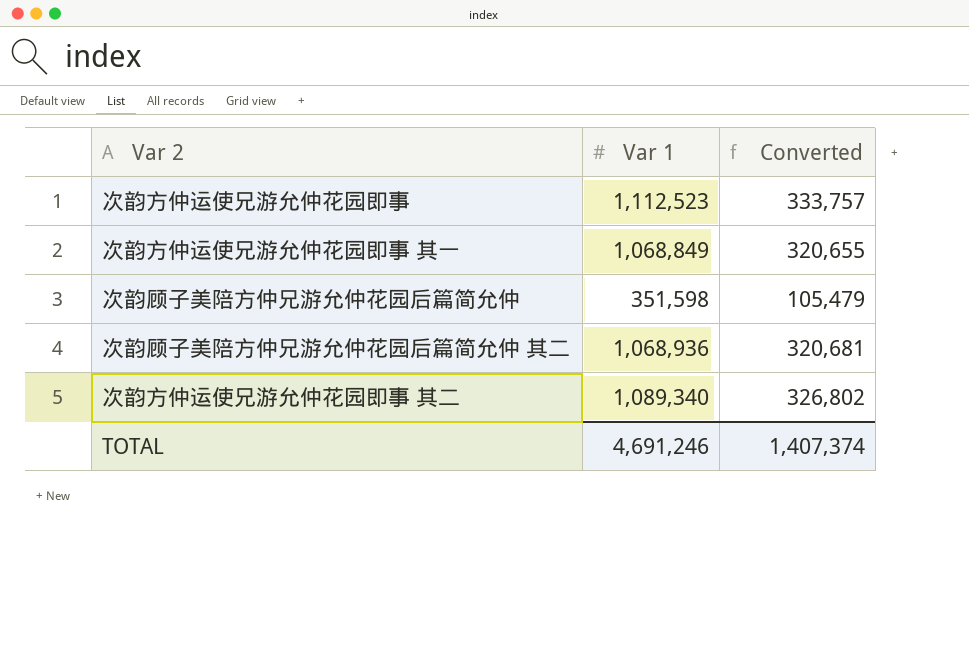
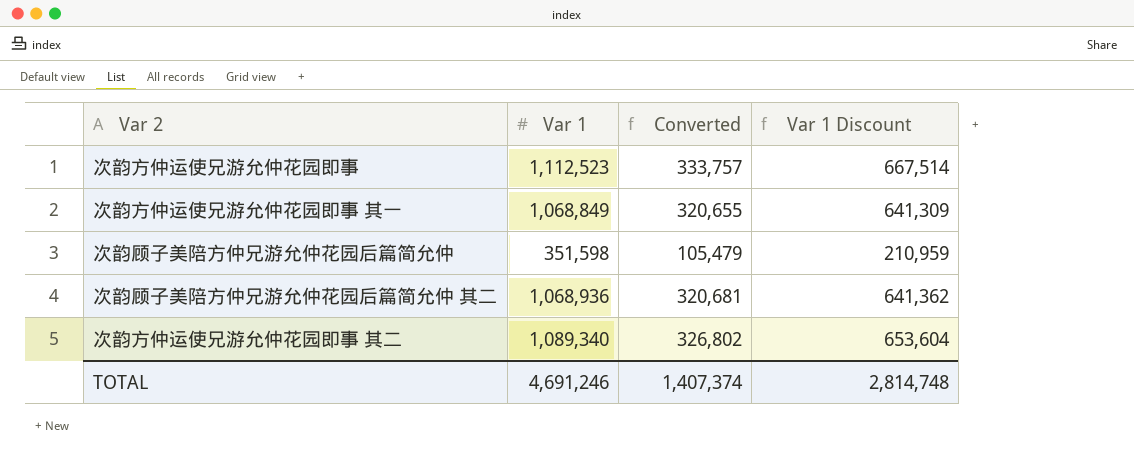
column Var 1 Discount | formula: none -> [Var 1] * 0.6

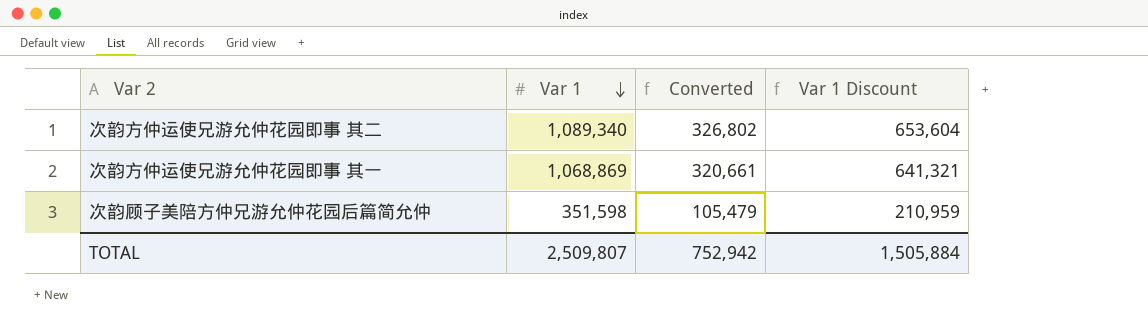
row order: none -> Var 1 descending
row 次韵方仲运使兄游允仲花园即事: 1,112,523 | 333,757 | 667,514 -> none
row 次韵顾子美陪方仲兄游允仲花园后篇简允仲 其二: 1,068,936 | 320,681 | 641,362 -> none
次韵方仲运使兄游允仲花园即事 其一 | Var 1: 1,068,849 -> 1,068,869
次韵方仲运使兄游允仲花园即事 其一 | Converted: 320,655 -> 320,661
次韵方仲运使兄游允仲花园即事 其一 | Var 1 Discount: 641,309 -> 641,321
TOTAL | Var 1: 4,691,246 -> 2,509,807
TOTAL | Converted: 1,407,374 -> 752,942
TOTAL | Var 1 Discount: 2,814,748 -> 1,505,884

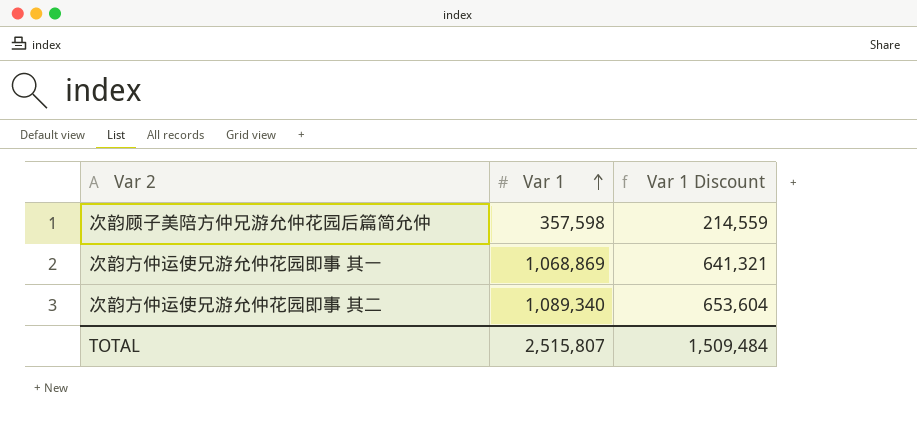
row order: Var 1 descending -> Var 1 ascending
column Converted | formula: [Var 1] * 0.3 -> none
次韵顾子美陪方仲兄游允仲花园后篇简允仲 | Var 1: 351,598 -> 357,598
次韵顾子美陪方仲兄游允仲花园后篇简允仲 | Var 1 Discount: 210,959 -> 214,559
TOTAL | Var 1: 2,509,807 -> 2,515,807
TOTAL | Var 1 Discount: 1,505,884 -> 1,509,484

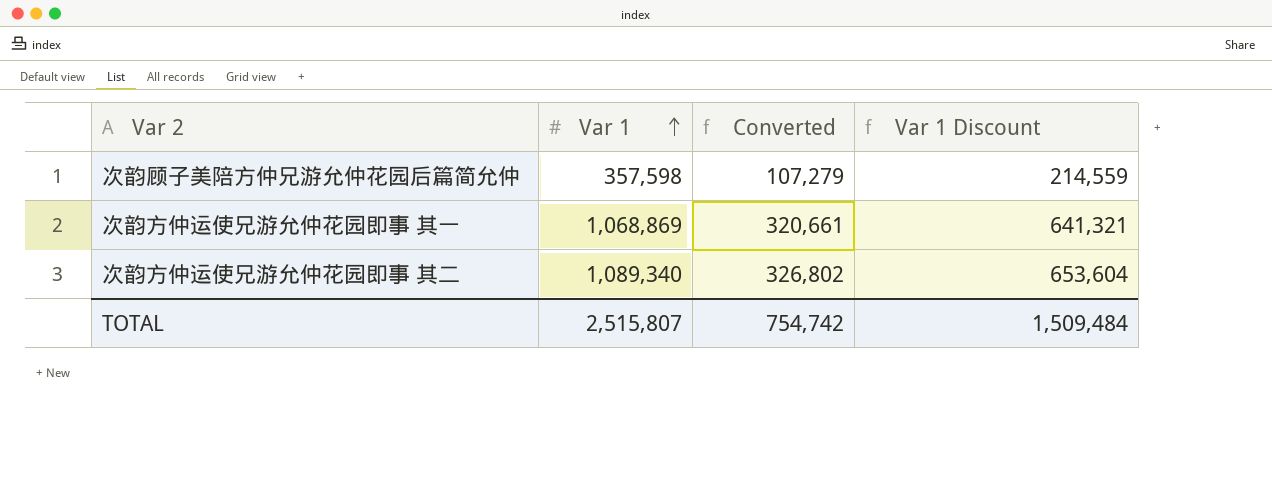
column Converted | formula: none -> [Var 1] * 0.3

